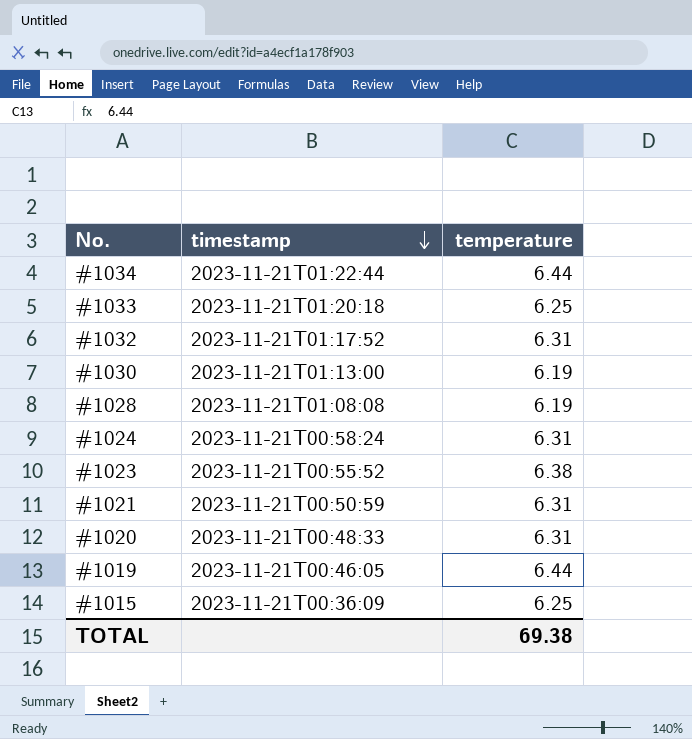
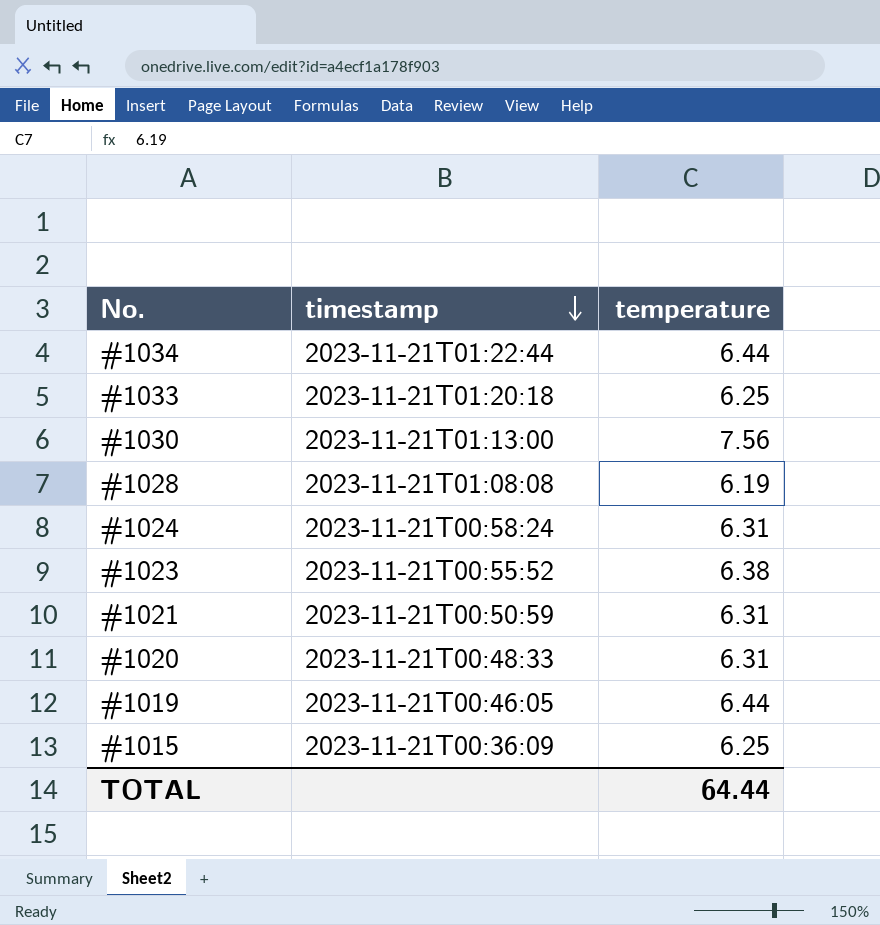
row #1032: 2023-11-21T01:17:52 | 6.31 -> none
#1030 | temperature: 6.19 -> 7.56
TOTAL | temperature: 69.38 -> 64.44

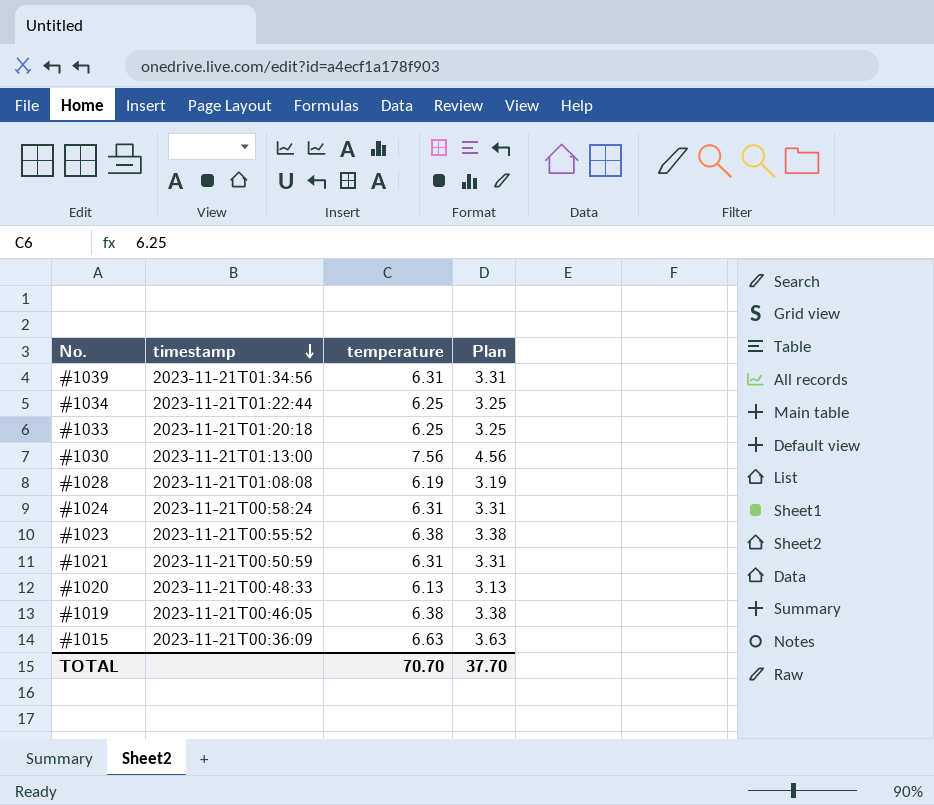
column Plan | formula: none -> [temperature] - 3
row #1039: none -> 2023-11-21T01:34:56 | 6.31 | 3.31
#1034 | temperature: 6.44 -> 6.25
#1020 | temperature: 6.31 -> 6.13
#1019 | temperature: 6.44 -> 6.38
#1015 | temperature: 6.25 -> 6.63
TOTAL | temperature: 64.44 -> 70.70

